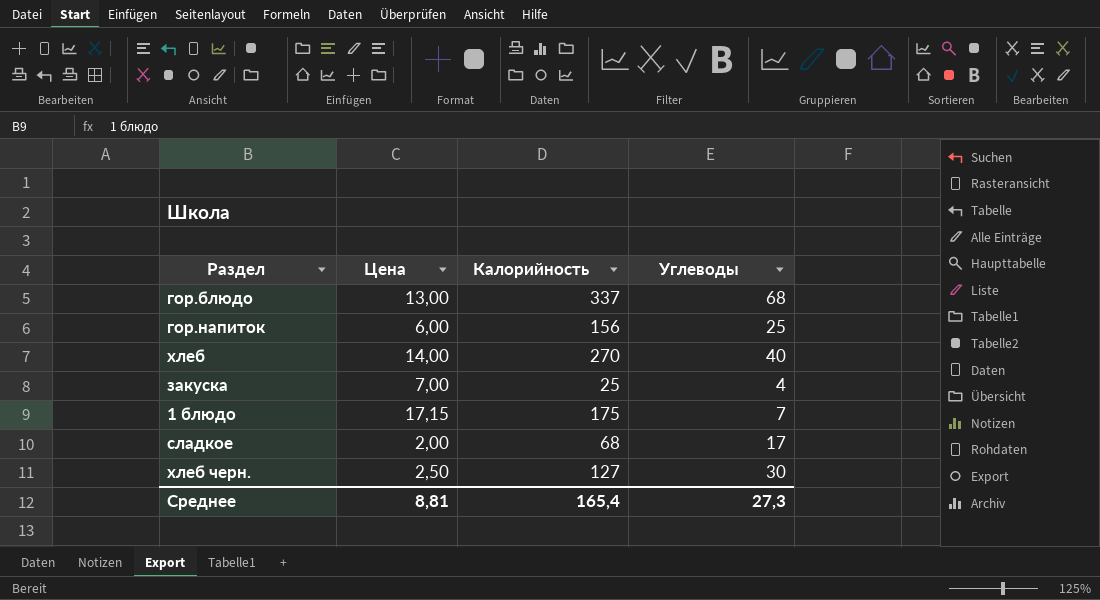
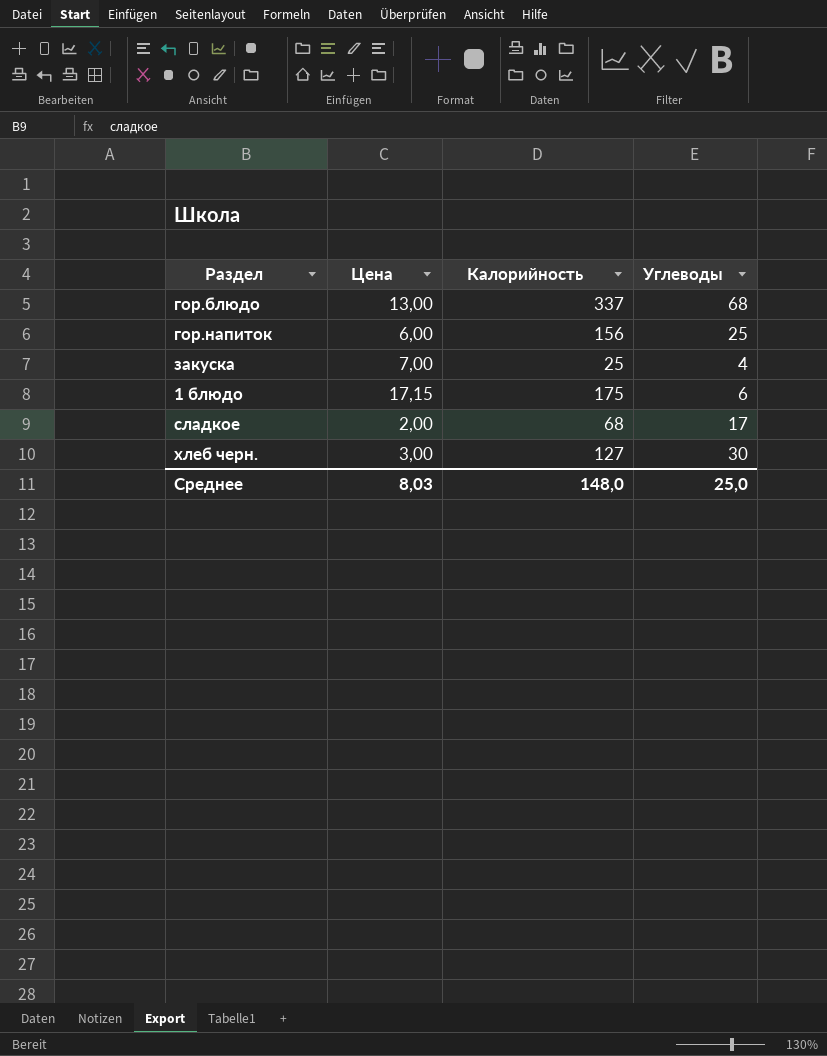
row хлеб: 14,00 | 270 | 40 -> none
1 блюдо | Углеводы: 7 -> 6
хлеб черн. | Цена: 2,50 -> 3,00
Среднее | Цена: 8,81 -> 8,03
Среднее | Калорийность: 165,4 -> 148,0
Среднее | Углеводы: 27,3 -> 25,0

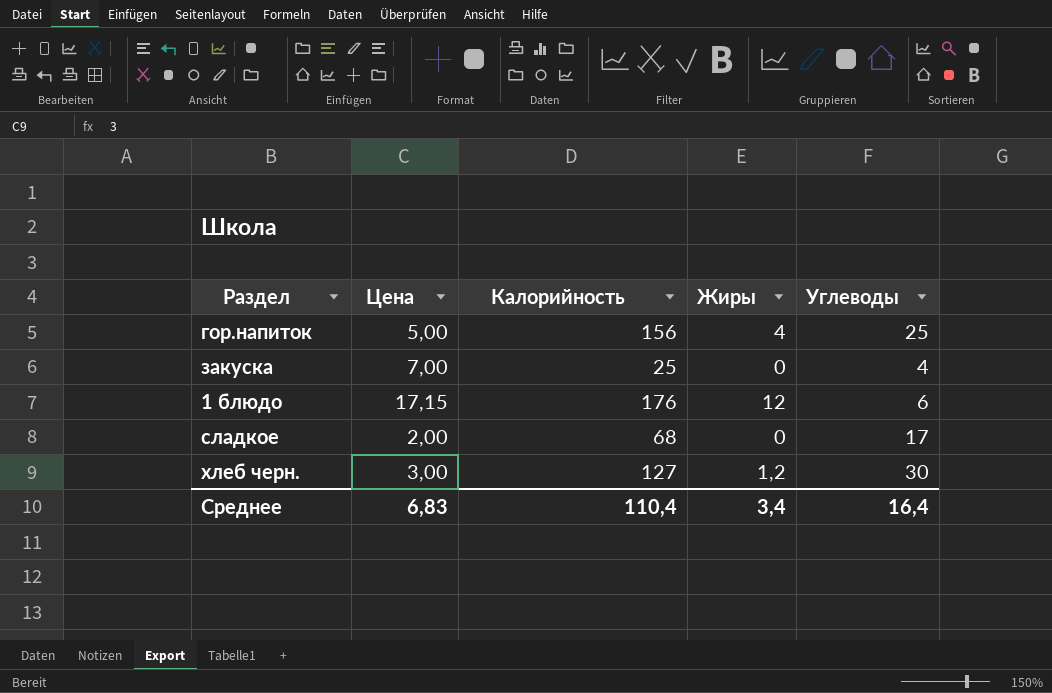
column Жиры | position: none -> 4
row гор.блюдо: 13,00 | 337 | 68 -> none
гор.напиток | Цена: 6,00 -> 5,00
1 блюдо | Калорийность: 175 -> 176
Среднее | Цена: 8,03 -> 6,83
Среднее | Калорийность: 148,0 -> 110,4
Среднее | Углеводы: 25,0 -> 16,4

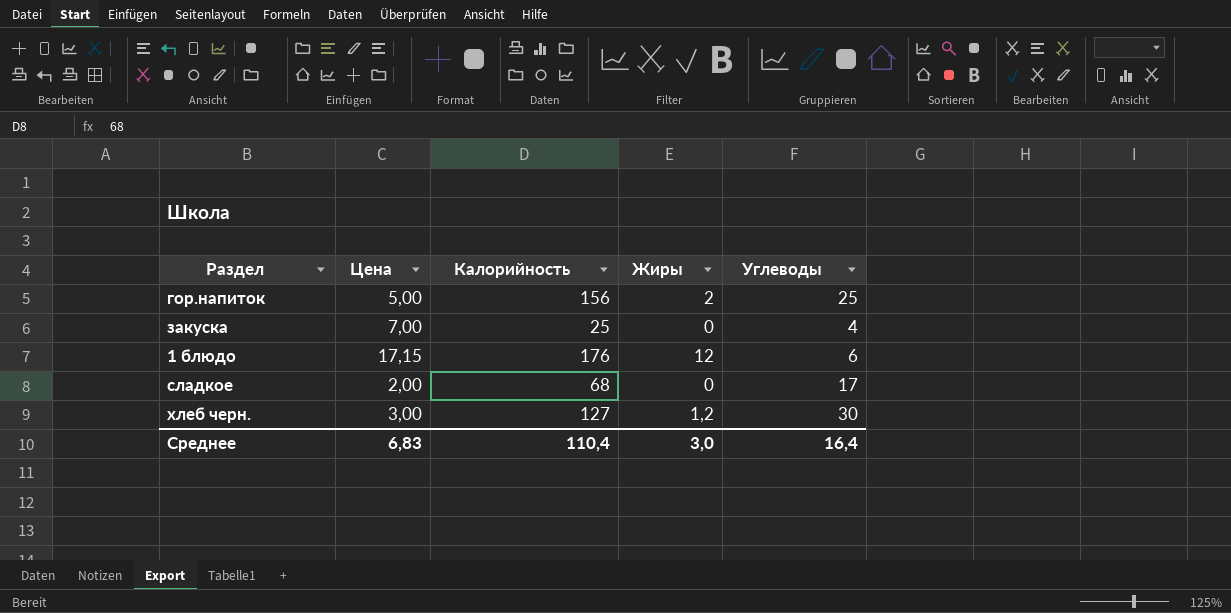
гор.напиток | Жиры: 4 -> 2
Среднее | Жиры: 3,4 -> 3,0

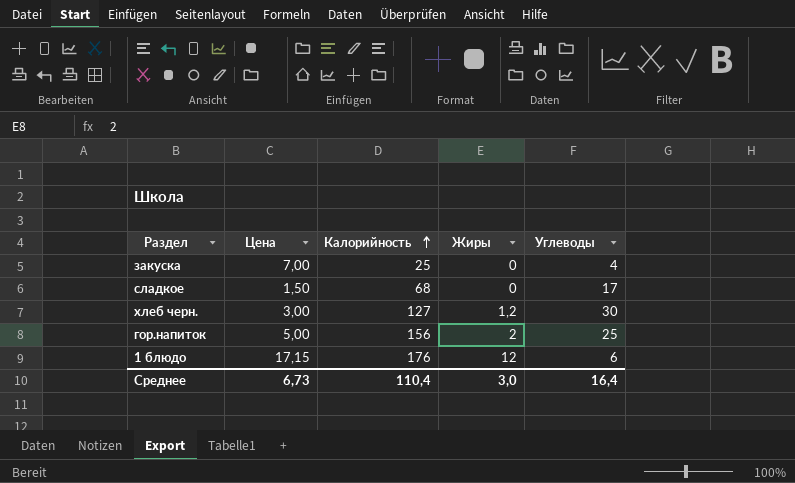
row order: none -> Калорийность ascending
сладкое | Цена: 2,00 -> 1,50
Среднее | Цена: 6,83 -> 6,73

